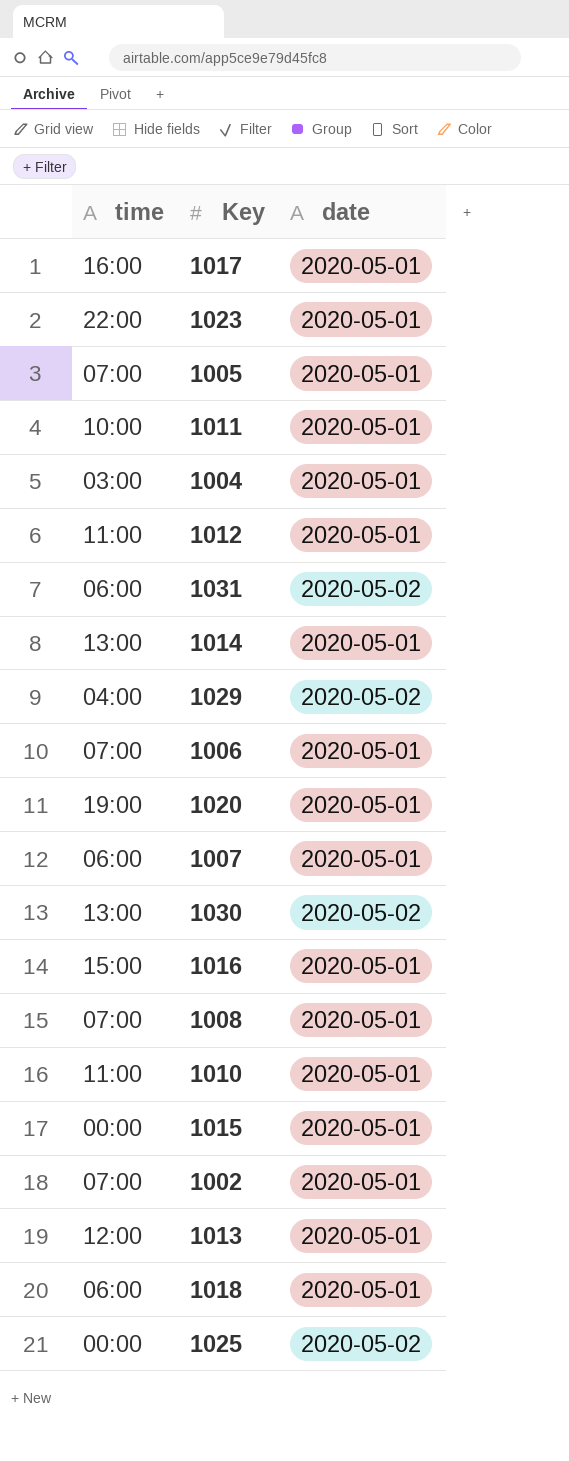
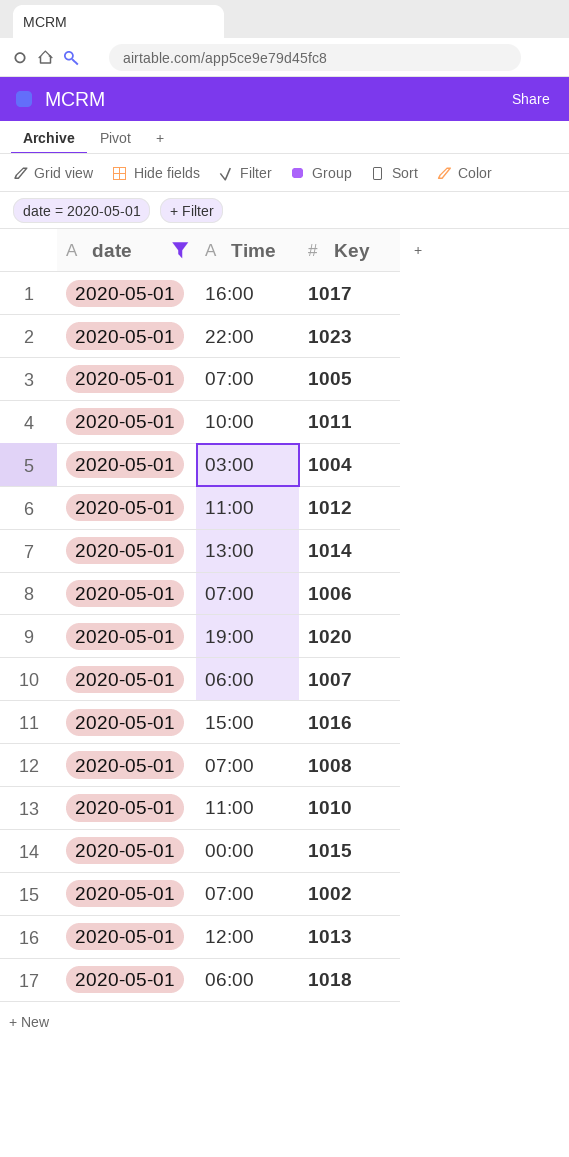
filter: none -> date = 2020-05-01
column date | position: 3 -> 1
column name: time -> Time

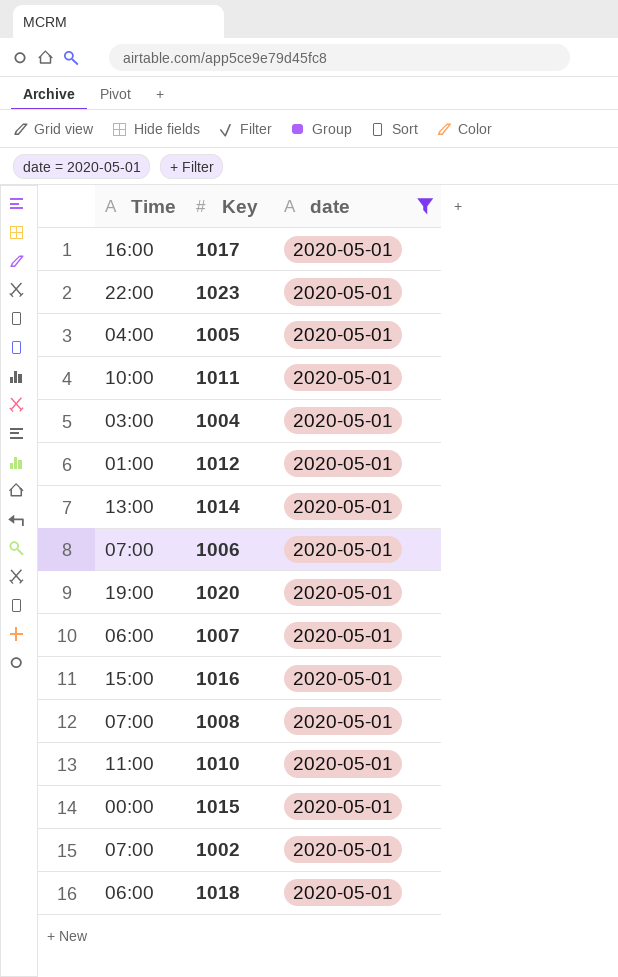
column date | position: 1 -> 3
row 1013: 2020-05-01 | 12:00 -> none
1005 | Time: 07:00 -> 04:00
1012 | Time: 11:00 -> 01:00

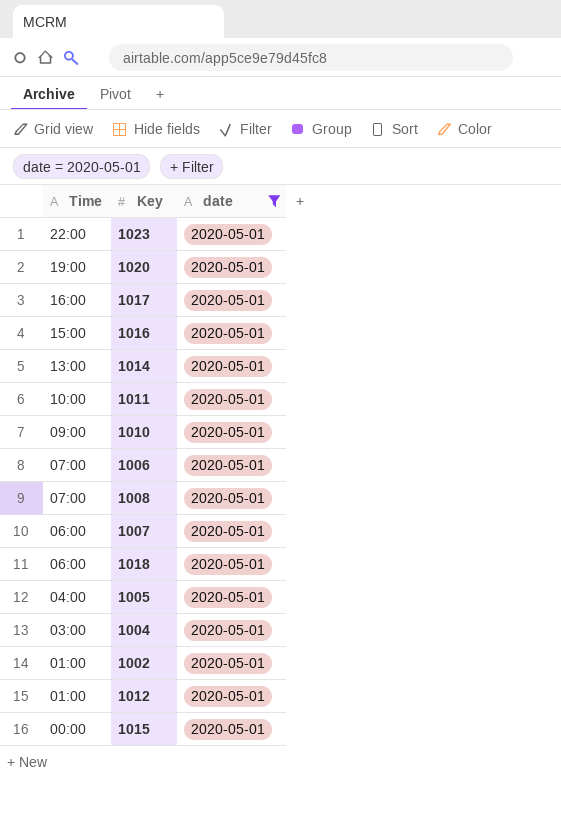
row order: none -> Time descending
1010 | Time: 11:00 -> 09:00
1002 | Time: 07:00 -> 01:00

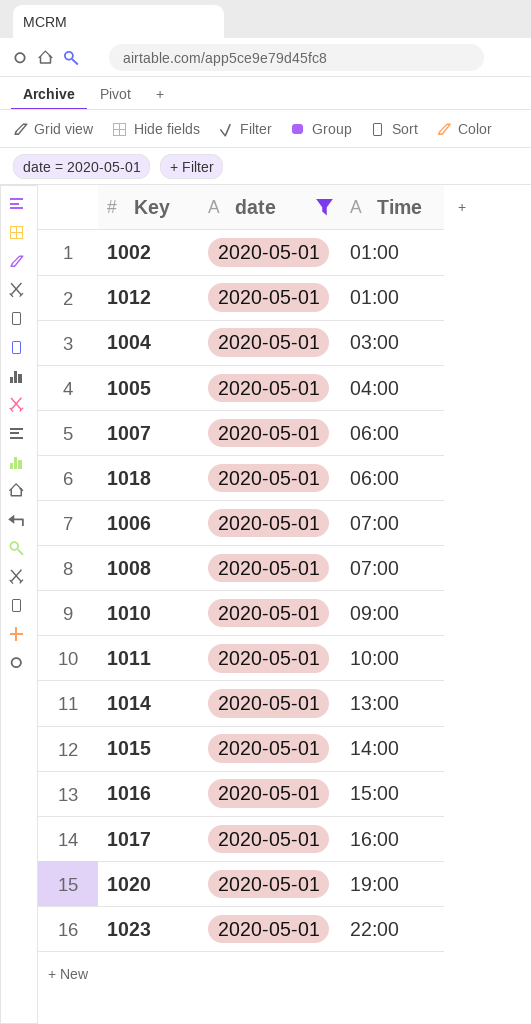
row order: Time descending -> Time ascending
column Time | position: 1 -> 3
1015 | Time: 00:00 -> 14:00

